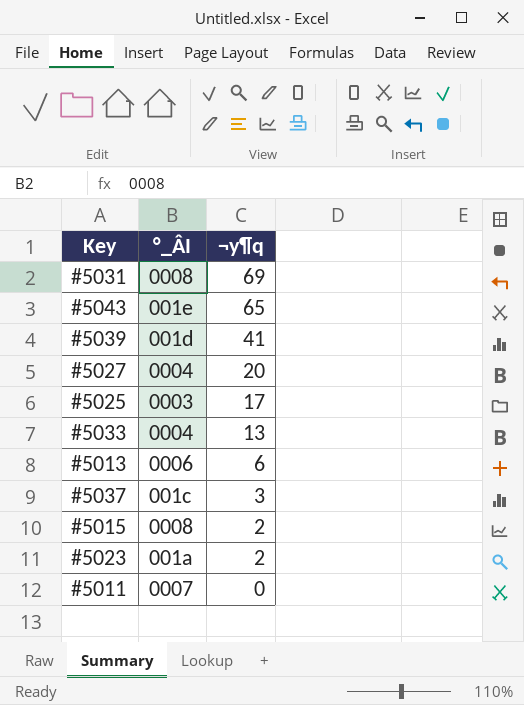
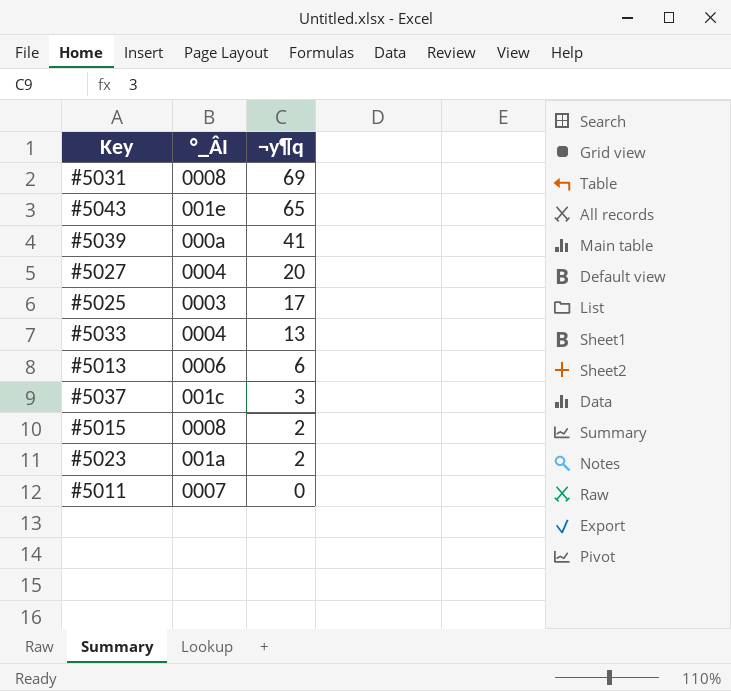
#5039 | °_ÂI: 001d -> 000a

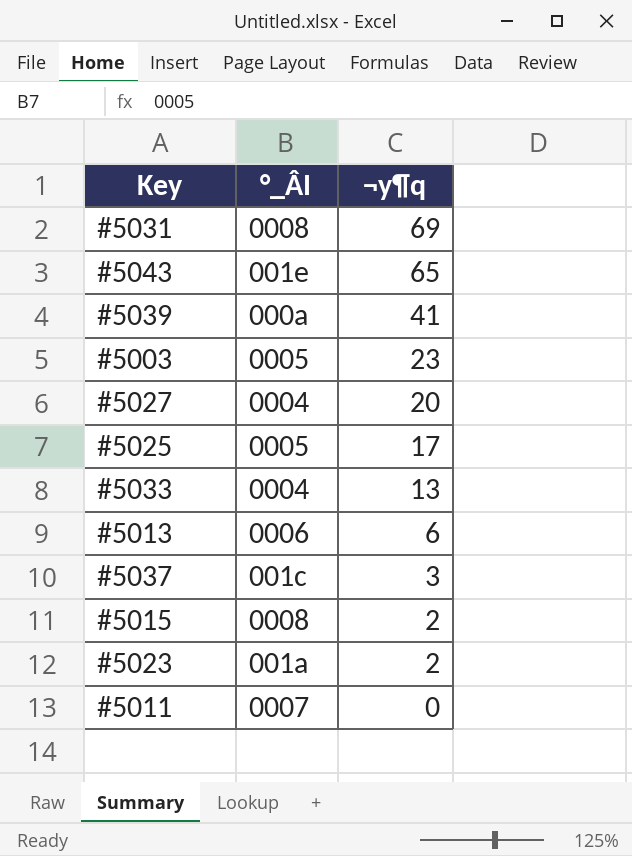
row #5003: none -> 0005 | 23
#5025 | °_ÂI: 0003 -> 0005

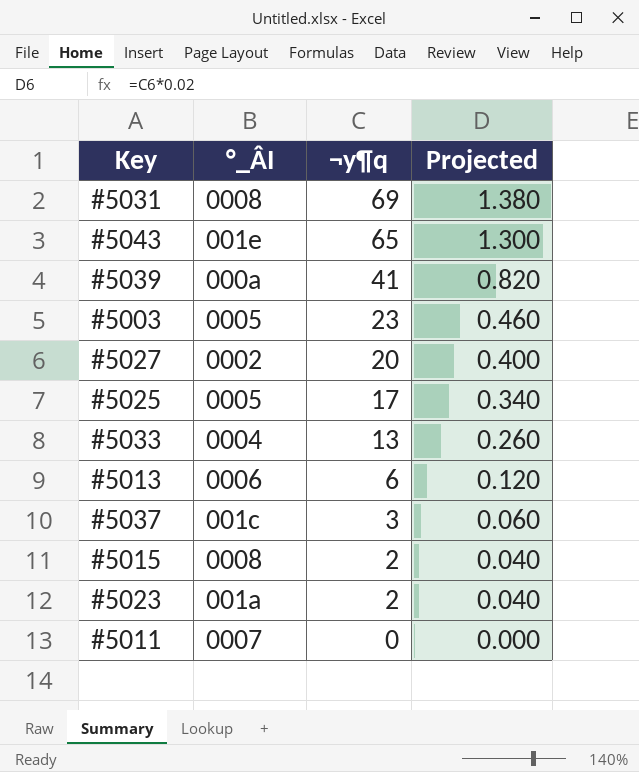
column Projected | formula: none -> [¬y¶q] * 0.02
#5027 | °_ÂI: 0004 -> 0002

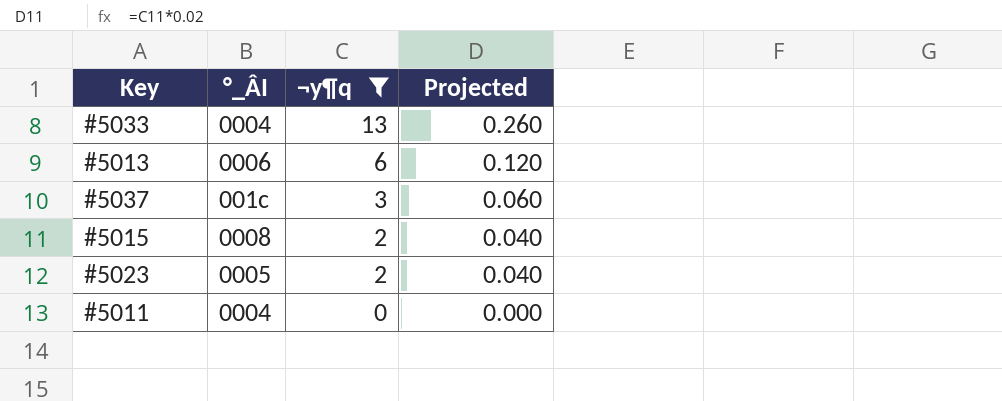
filter: none -> ¬y¶q <= 13
#5023 | °_ÂI: 001a -> 0005
#5011 | °_ÂI: 0007 -> 0004

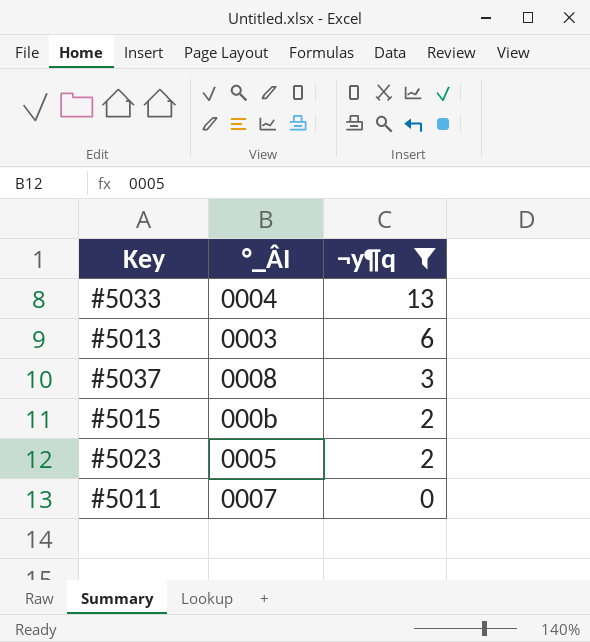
column Projected | formula: [¬y¶q] * 0.02 -> none
#5013 | °_ÂI: 0006 -> 0003
#5037 | °_ÂI: 001c -> 0008
#5015 | °_ÂI: 0008 -> 000b
#5011 | °_ÂI: 0004 -> 0007

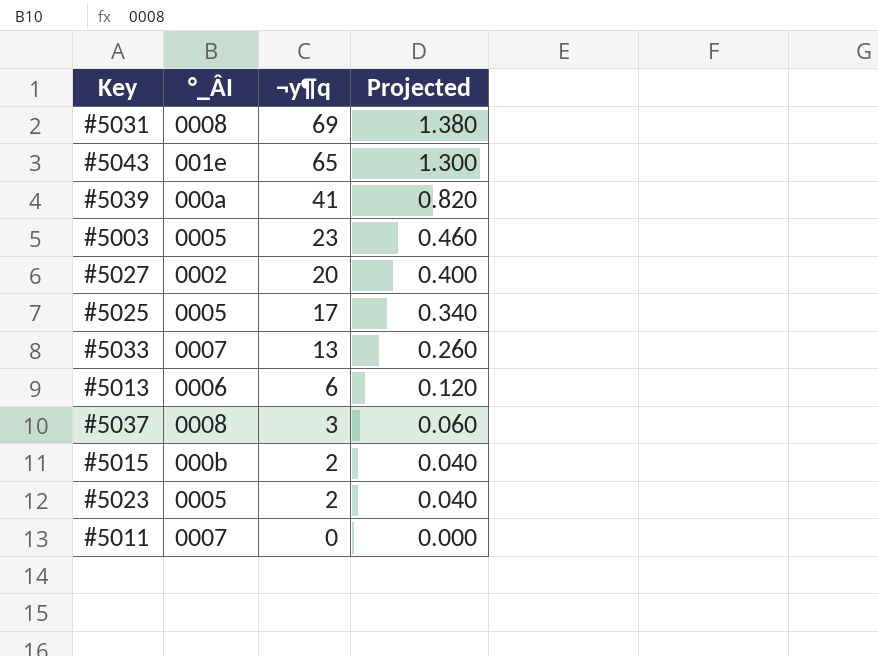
filter: ¬y¶q <= 13 -> none
column Projected | formula: none -> [¬y¶q] * 0.02
#5033 | °_ÂI: 0004 -> 0007
#5013 | °_ÂI: 0003 -> 0006

